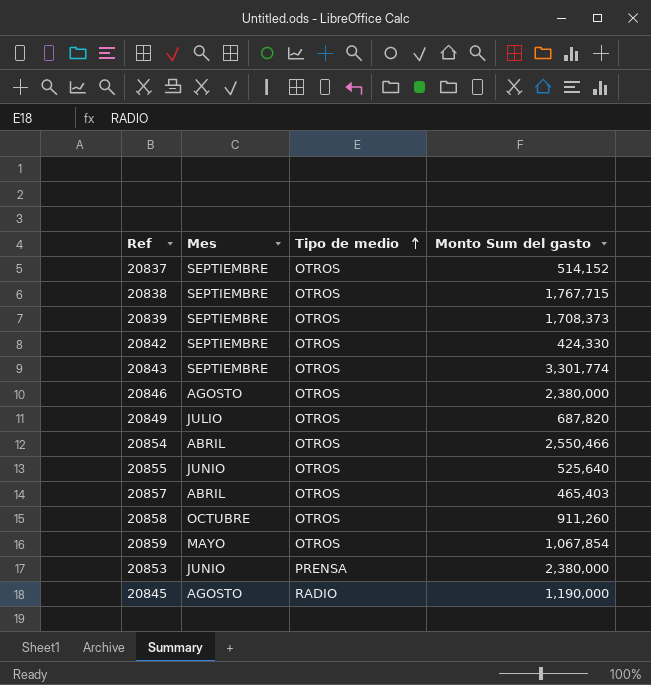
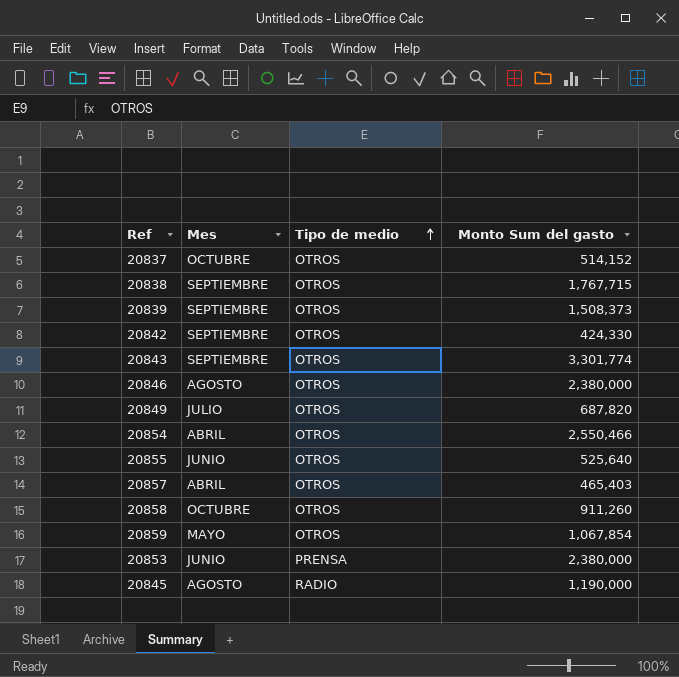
20837 | Mes: SEPTIEMBRE -> OCTUBRE
20839 | Monto Sum del gasto: 1,708,373 -> 1,508,373

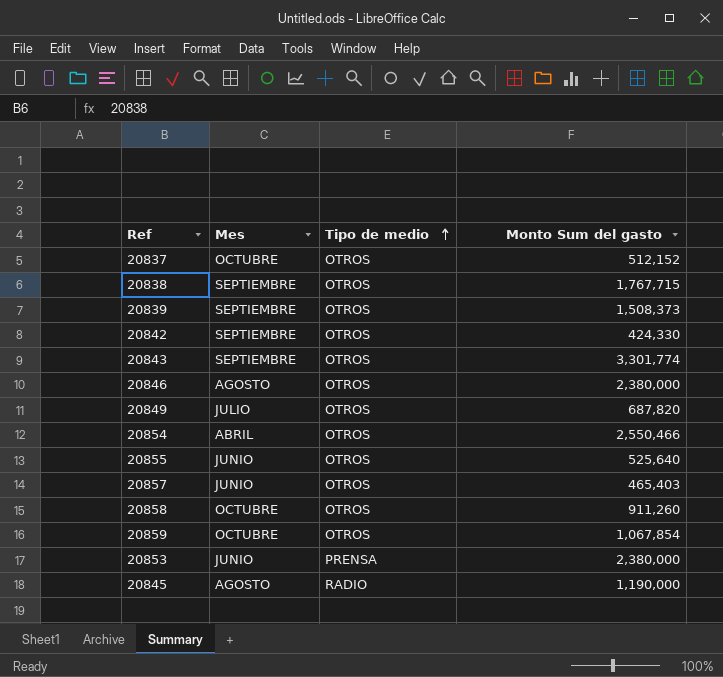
20837 | Monto Sum del gasto: 514,152 -> 512,152
20857 | Mes: ABRIL -> JUNIO
20859 | Mes: MAYO -> OCTUBRE

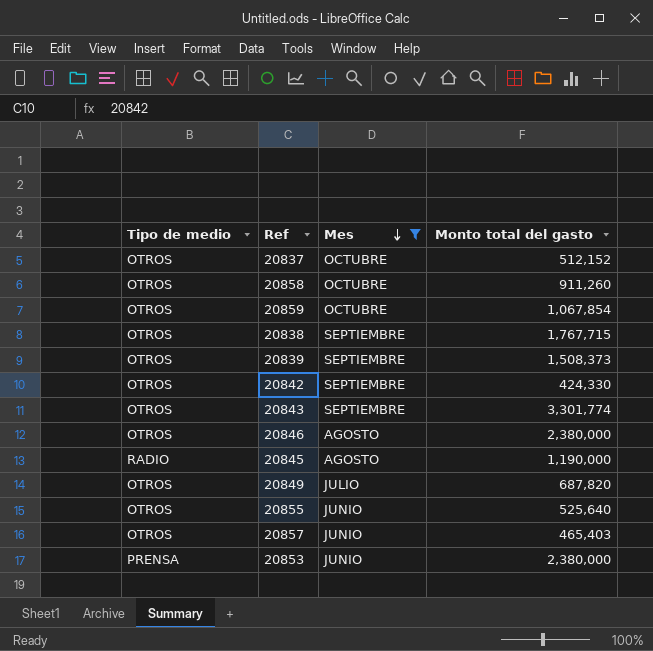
filter: none -> Mes != ABRIL
row order: Tipo de medio ascending -> Mes descending
column Tipo de medio | position: 3 -> 1
column name: Monto Sum del gasto -> Monto total del gasto

